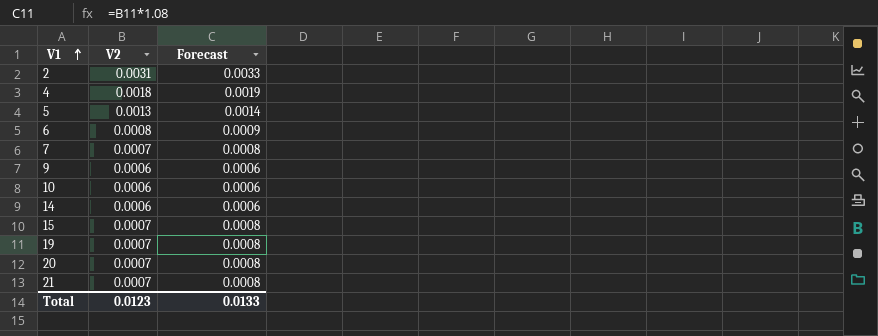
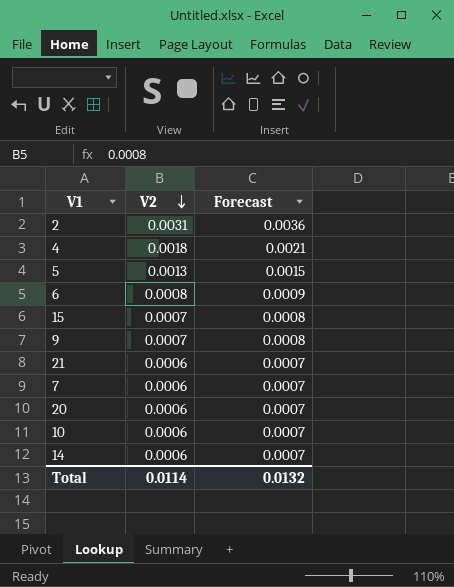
row order: V1 ascending -> V2 descending
column Forecast | formula: [V2] * 1.08 -> [V2] * 1.15
row 19: 0.0007 | 0.0008 -> none
9 | V2: 0.0006 -> 0.0007
21 | V2: 0.0007 -> 0.0006
7 | V2: 0.0007 -> 0.0006
20 | V2: 0.0007 -> 0.0006
Total | V2: 0.0123 -> 0.0114
Total | Forecast: 0.0133 -> 0.0132

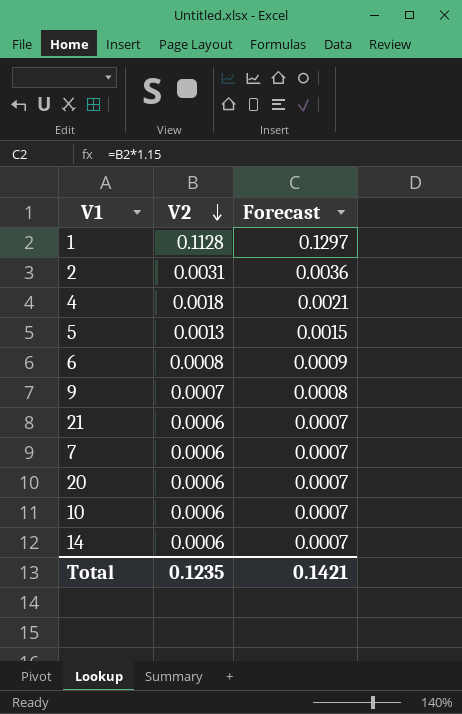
row 15: 0.0007 | 0.0008 -> none
row 1: none -> 0.1128 | 0.1297
Total | V2: 0.0114 -> 0.1235
Total | Forecast: 0.0132 -> 0.1421

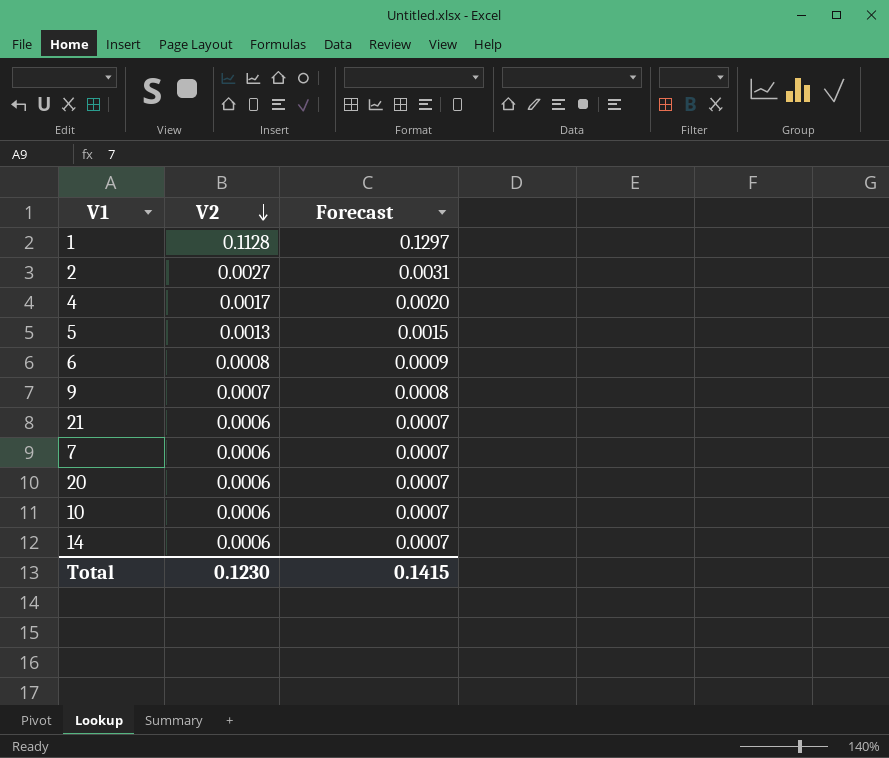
2 | V2: 0.0031 -> 0.0027
2 | Forecast: 0.0036 -> 0.0031
4 | V2: 0.0018 -> 0.0017
4 | Forecast: 0.0021 -> 0.0020
Total | V2: 0.1235 -> 0.1230
Total | Forecast: 0.1421 -> 0.1415

